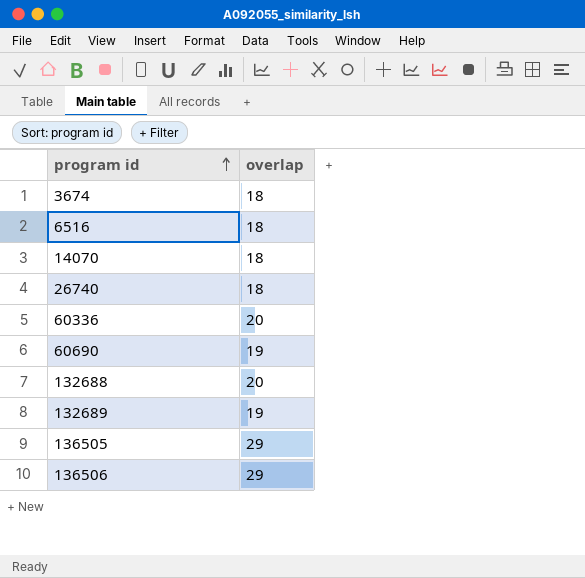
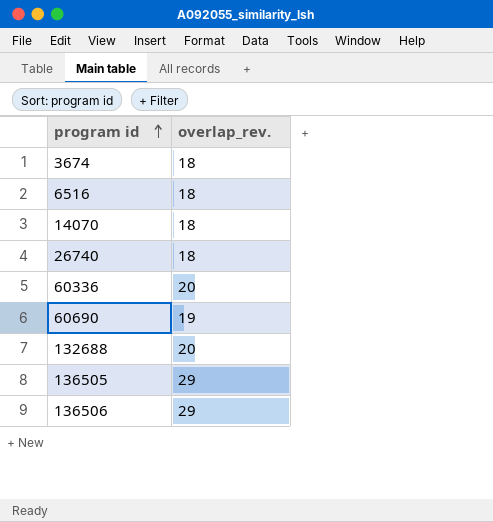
column name: overlap -> overlap_rev.
row 132689: 19 -> none

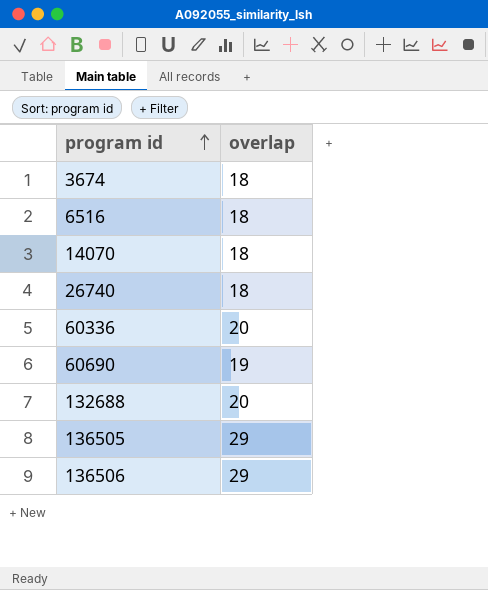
column name: overlap_rev. -> overlap

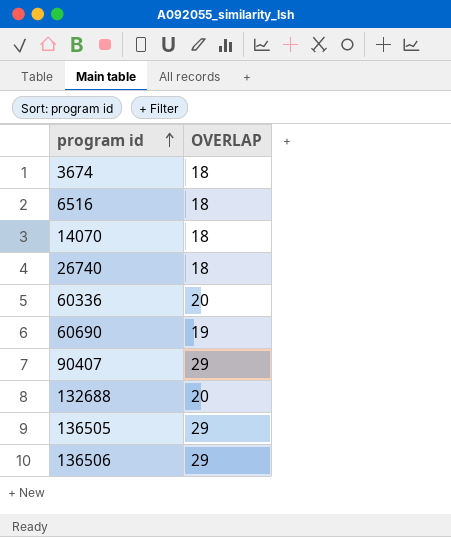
column name: overlap -> OVERLAP
row 90407: none -> 29

